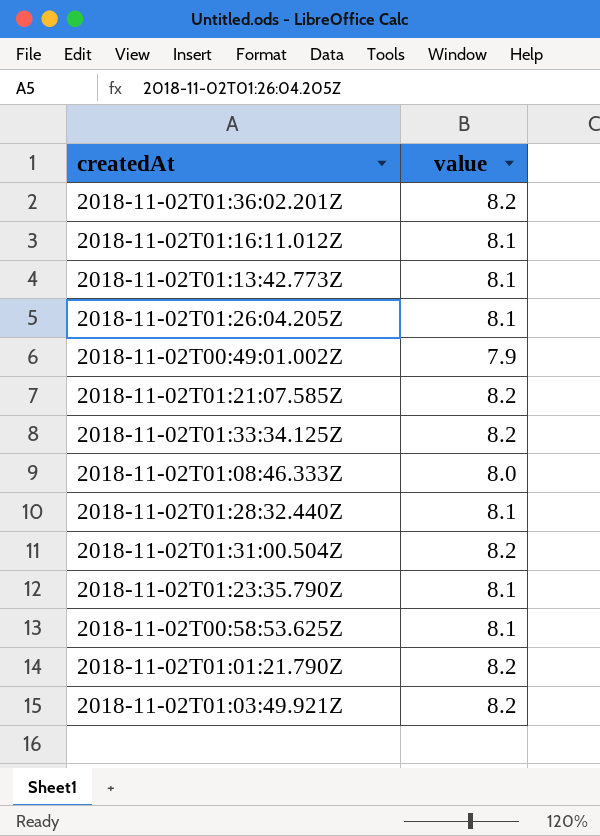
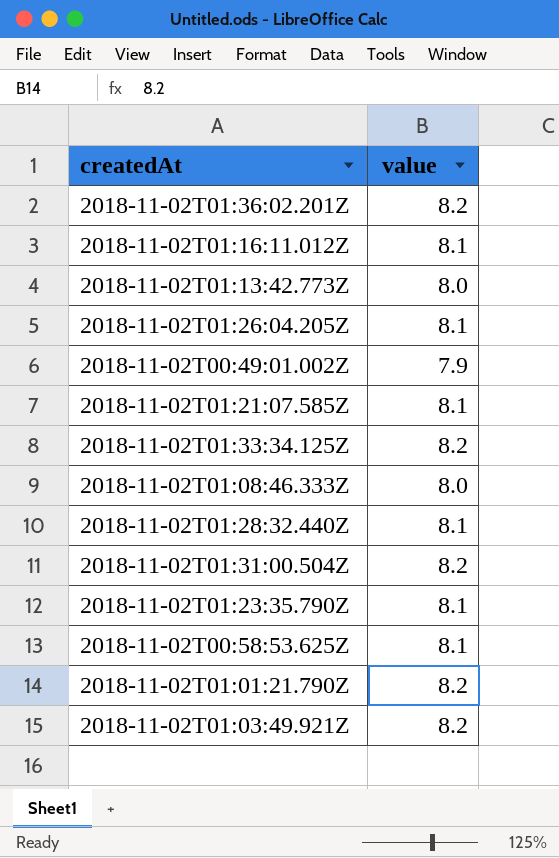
2018-11-02T01:13:42.773Z | value: 8.1 -> 8.0
2018-11-02T01:21:07.585Z | value: 8.2 -> 8.1

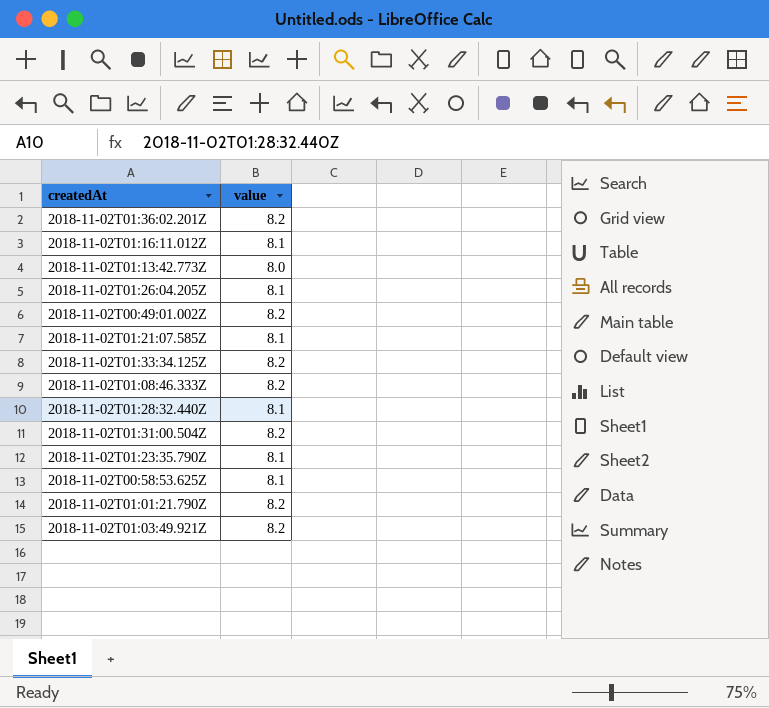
2018-11-02T00:49:01.002Z | value: 7.9 -> 8.2
2018-11-02T01:08:46.333Z | value: 8.0 -> 8.2

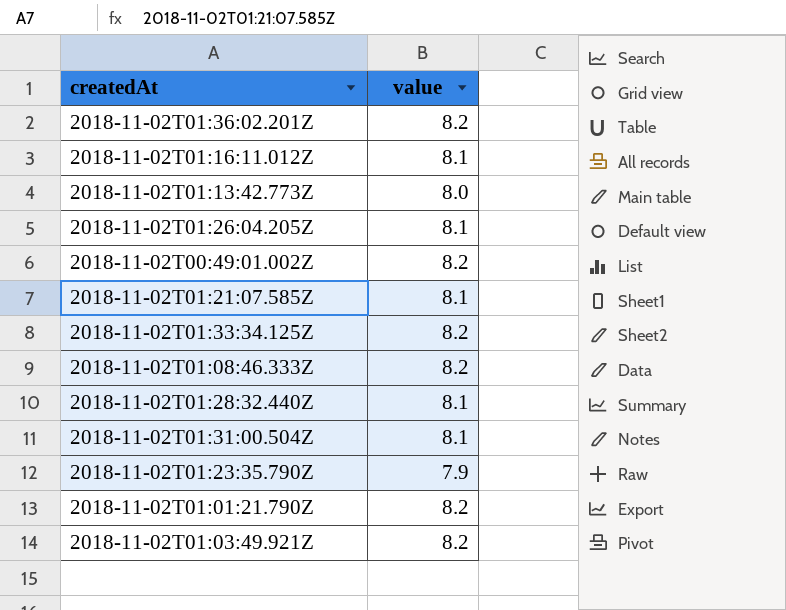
row 2018-11-02T00:58:53.625Z: 8.1 -> none
2018-11-02T01:31:00.504Z | value: 8.2 -> 8.1
2018-11-02T01:23:35.790Z | value: 8.1 -> 7.9

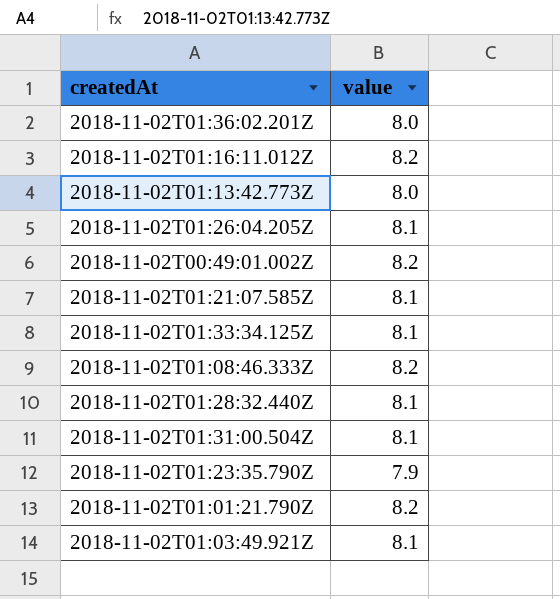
2018-11-02T01:36:02.201Z | value: 8.2 -> 8.0
2018-11-02T01:16:11.012Z | value: 8.1 -> 8.2
2018-11-02T01:33:34.125Z | value: 8.2 -> 8.1
2018-11-02T01:03:49.921Z | value: 8.2 -> 8.1

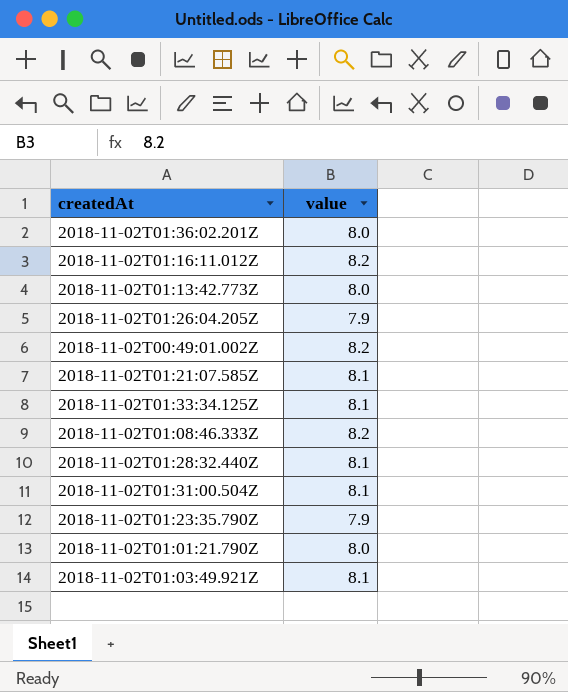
2018-11-02T01:26:04.205Z | value: 8.1 -> 7.9
2018-11-02T01:01:21.790Z | value: 8.2 -> 8.0

